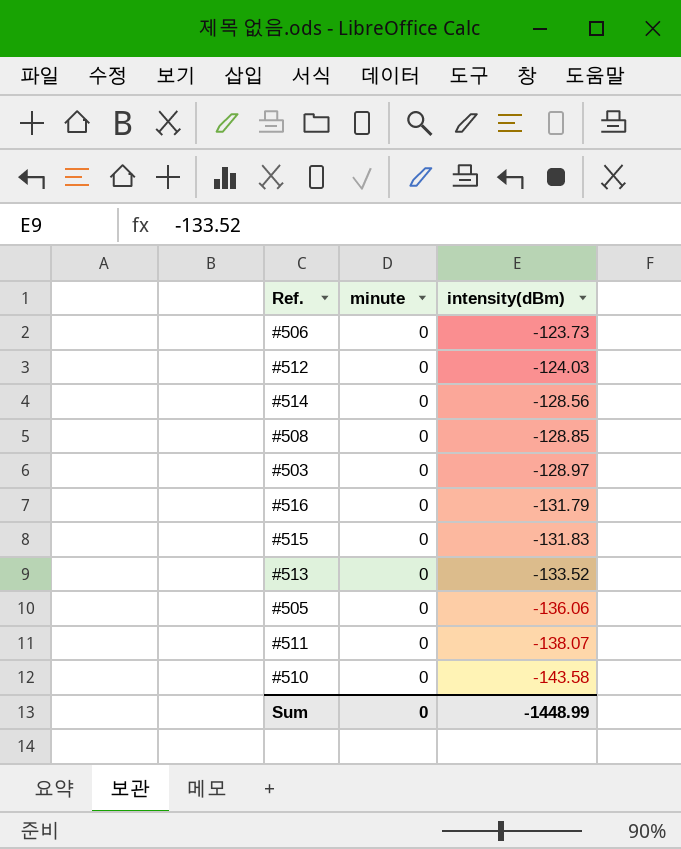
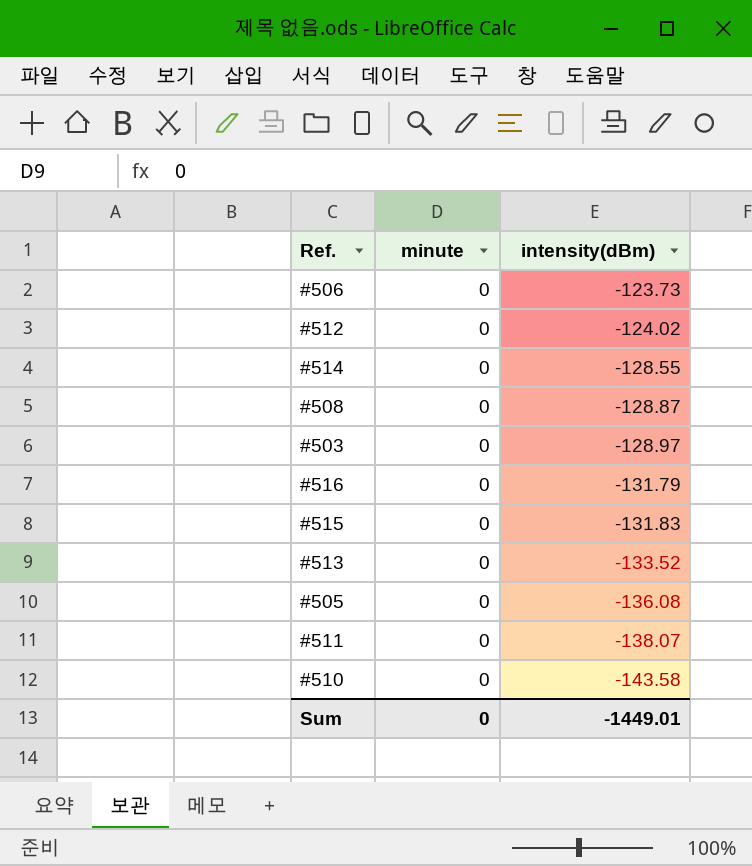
#512 | intensity(dBm): -124.03 -> -124.02
#514 | intensity(dBm): -128.56 -> -128.55
#508 | intensity(dBm): -128.85 -> -128.87
#505 | intensity(dBm): -136.06 -> -136.08
Sum | intensity(dBm): -1448.99 -> -1449.01

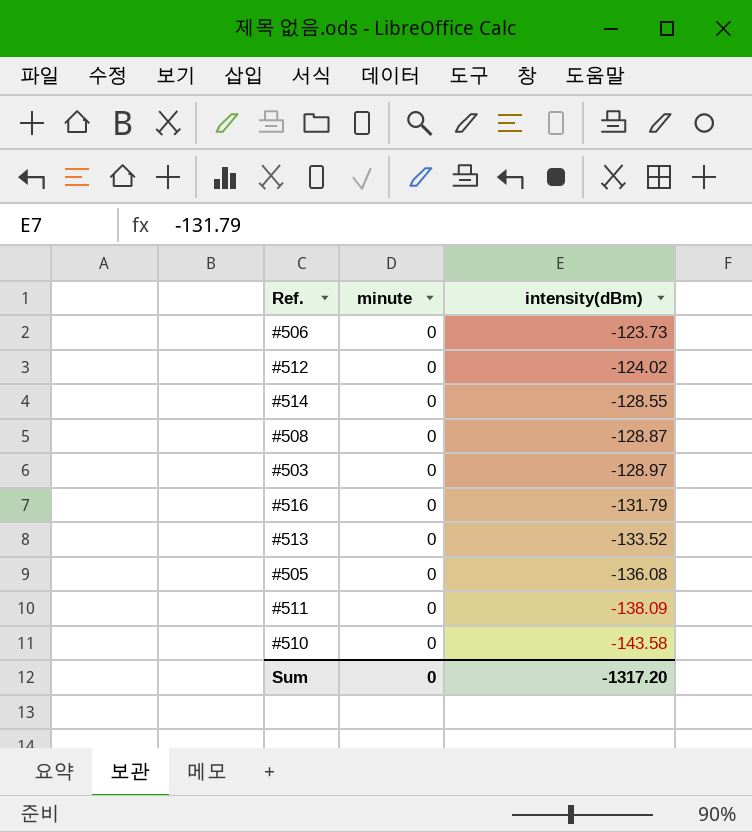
row #515: 0 | -131.83 -> none
#511 | intensity(dBm): -138.07 -> -138.09
Sum | intensity(dBm): -1449.01 -> -1317.20

